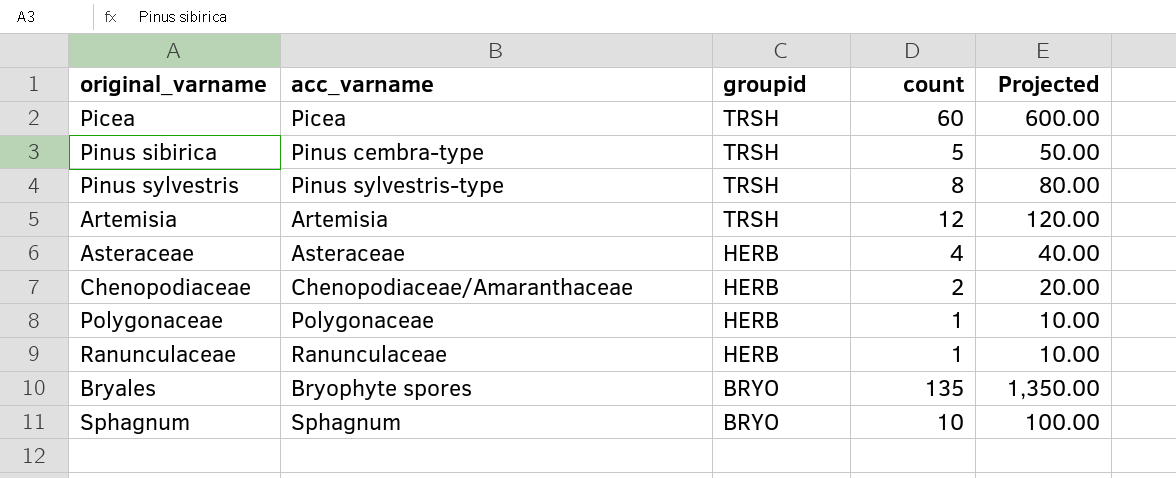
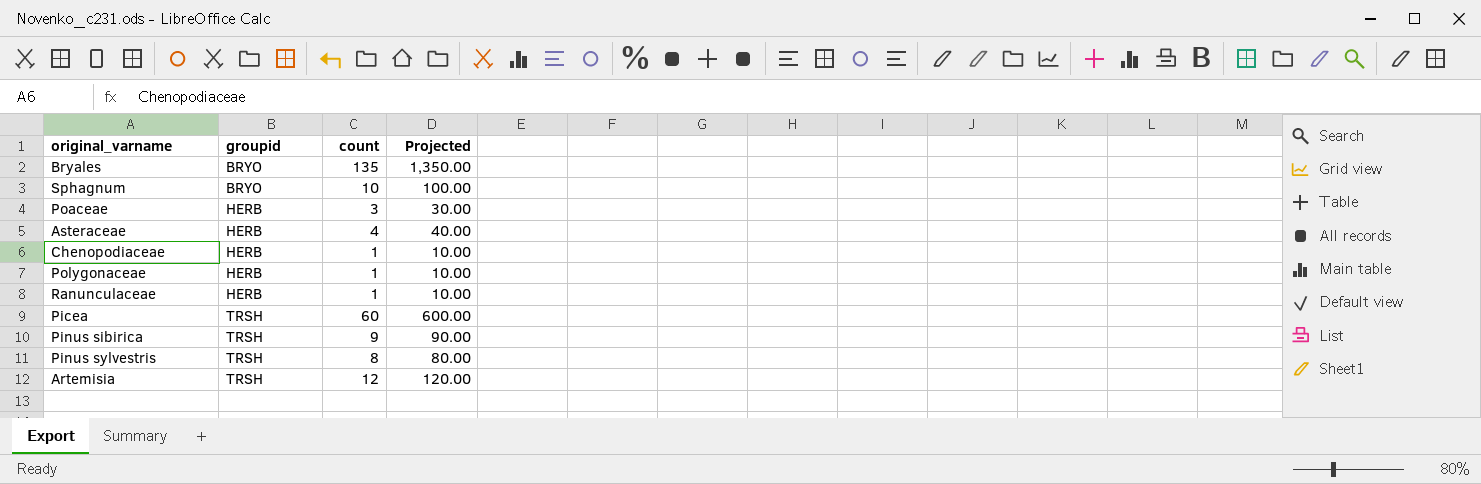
row order: groupid descending -> groupid ascending
column acc_varname | position: 2 -> none
row Poaceae: none -> HERB | 3 | 30.00
Chenopodiaceae | count: 2 -> 1
Chenopodiaceae | Projected: 20.00 -> 10.00
Pinus sibirica | count: 5 -> 9
Pinus sibirica | Projected: 50.00 -> 90.00

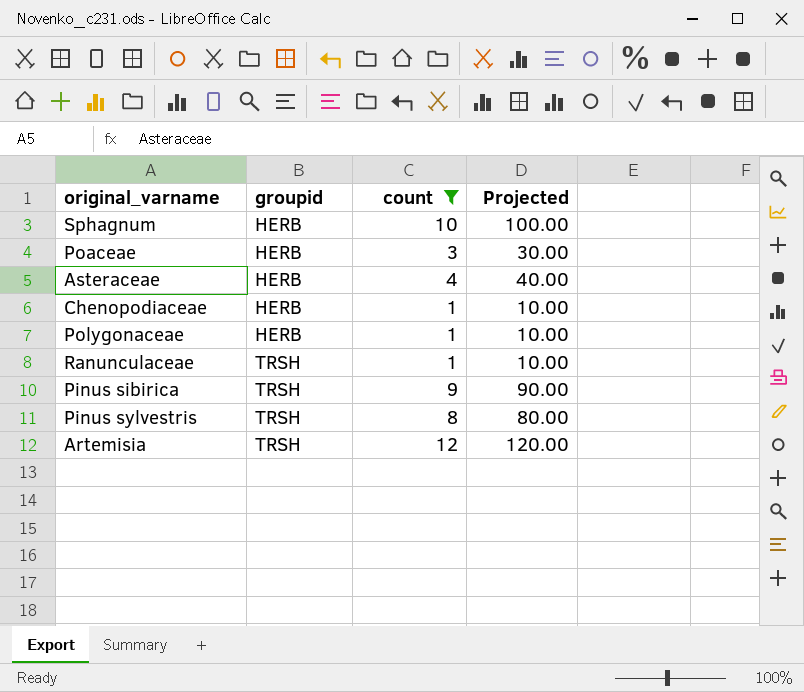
filter: none -> count <= 12
Sphagnum | groupid: BRYO -> HERB
Ranunculaceae | groupid: HERB -> TRSH

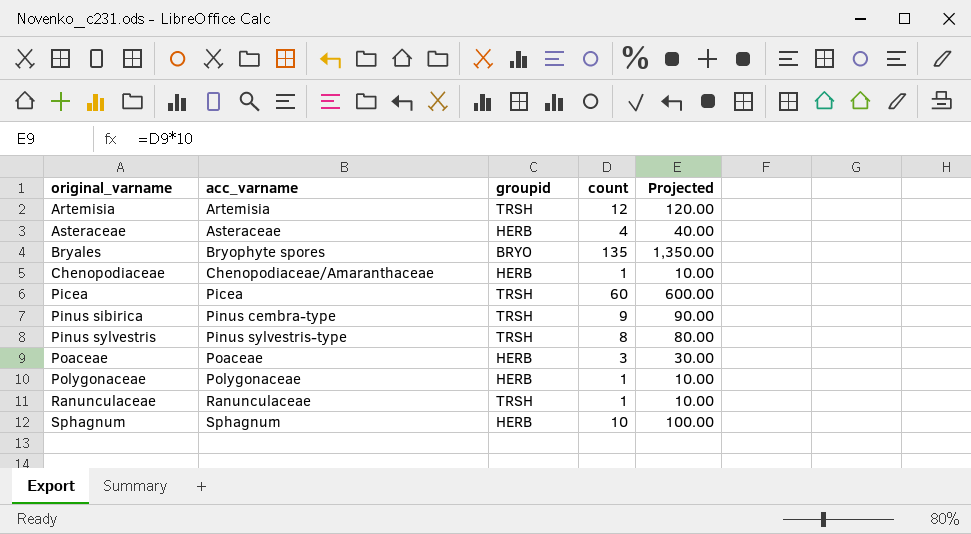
filter: count <= 12 -> none
row order: groupid ascending -> original_varname ascending
column acc_varname | position: none -> 2

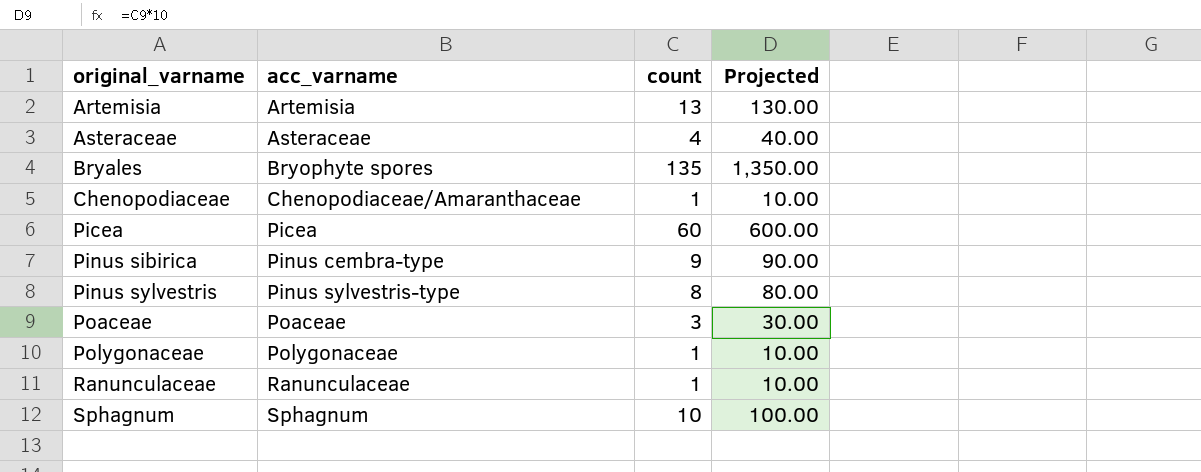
column groupid | position: 3 -> none
Artemisia | count: 12 -> 13
Artemisia | Projected: 120.00 -> 130.00

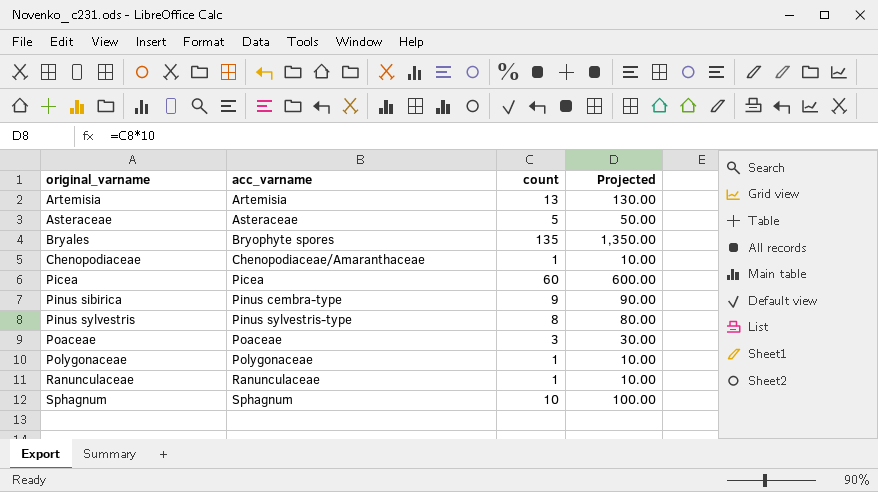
Asteraceae | count: 4 -> 5
Asteraceae | Projected: 40.00 -> 50.00

